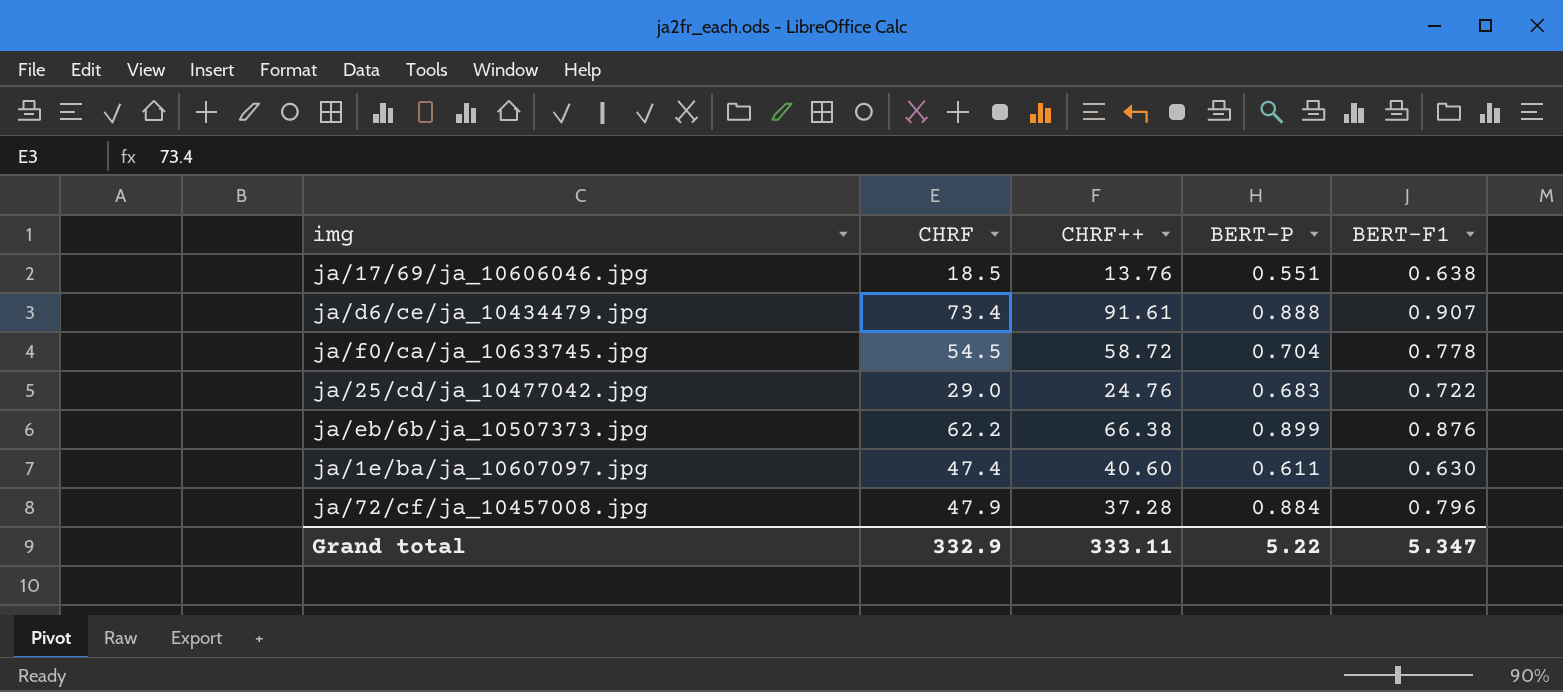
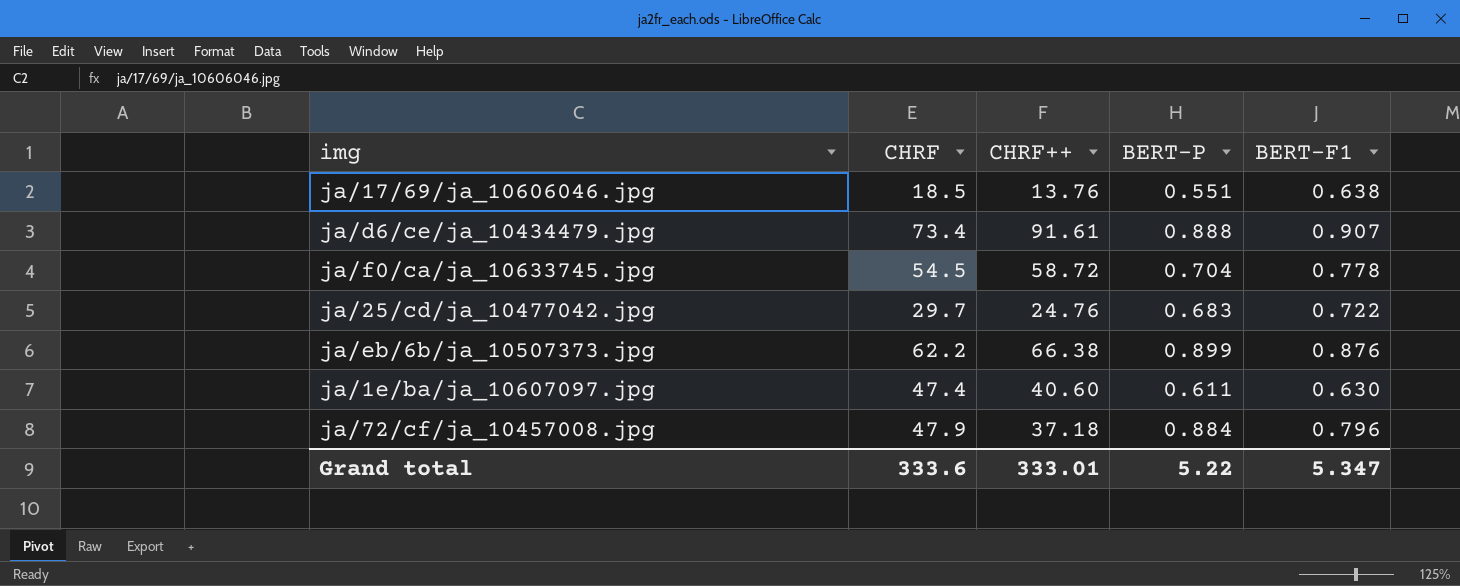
ja/25/cd/ja_10477042.jpg | CHRF: 29.0 -> 29.7
ja/72/cf/ja_10457008.jpg | CHRF++: 37.28 -> 37.18
Grand total | CHRF: 332.9 -> 333.6
Grand total | CHRF++: 333.11 -> 333.01

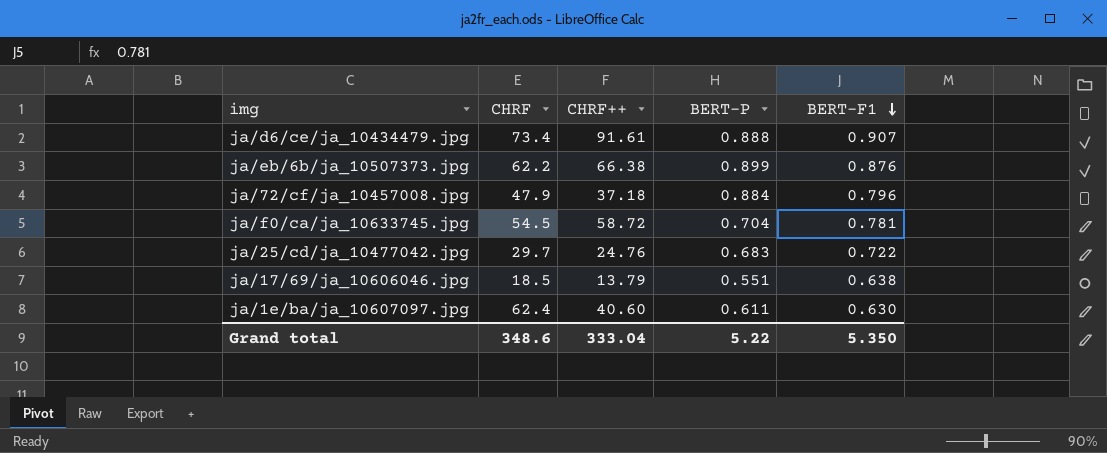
row order: none -> BERT-F1 descending
ja/f0/ca/ja_10633745.jpg | BERT-F1: 0.778 -> 0.781
ja/17/69/ja_10606046.jpg | CHRF++: 13.76 -> 13.79
ja/1e/ba/ja_10607097.jpg | CHRF: 47.4 -> 62.4
Grand total | CHRF: 333.6 -> 348.6
Grand total | CHRF++: 333.01 -> 333.04
Grand total | BERT-F1: 5.347 -> 5.350

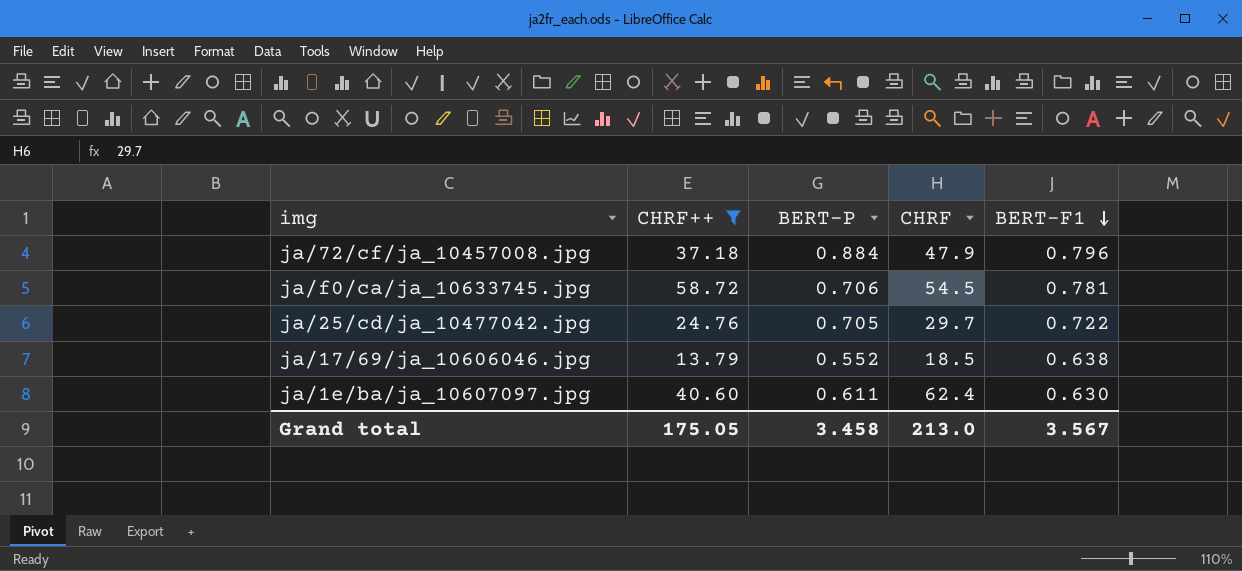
filter: none -> CHRF++ <= 58.72
column CHRF | position: 2 -> 4
ja/f0/ca/ja_10633745.jpg | BERT-P: 0.704 -> 0.706
ja/25/cd/ja_10477042.jpg | BERT-P: 0.683 -> 0.705
ja/17/69/ja_10606046.jpg | BERT-P: 0.551 -> 0.552
Grand total | CHRF++: 333.04 -> 175.05
Grand total | BERT-P: 5.22 -> 3.458
Grand total | CHRF: 348.6 -> 213.0
Grand total | BERT-F1: 5.350 -> 3.567

